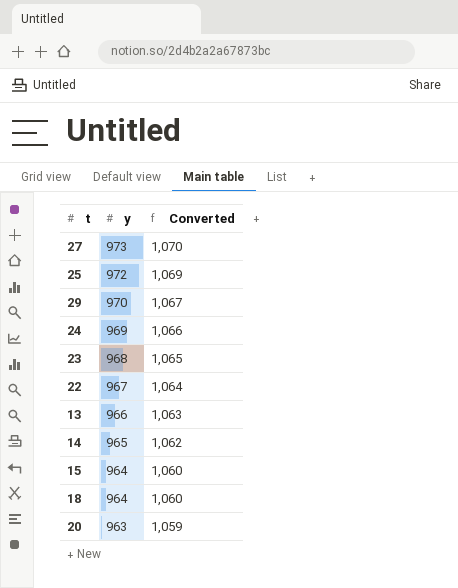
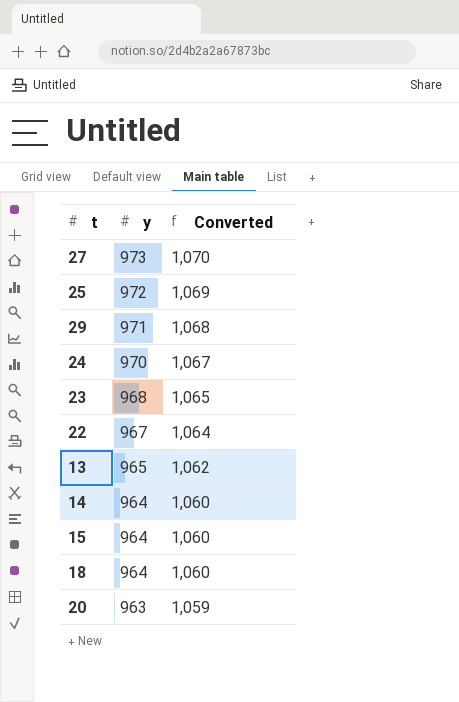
29 | y: 970 -> 971
29 | Converted: 1,067 -> 1,068
24 | y: 969 -> 970
24 | Converted: 1,066 -> 1,067
13 | y: 966 -> 965
13 | Converted: 1,063 -> 1,062
14 | y: 965 -> 964
14 | Converted: 1,062 -> 1,060

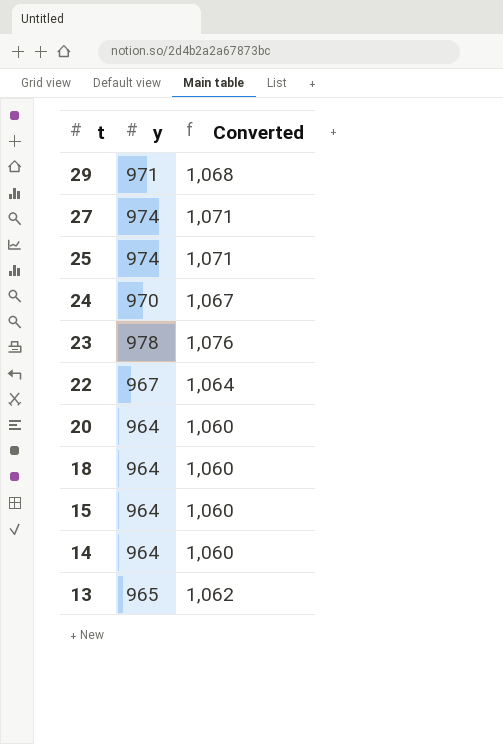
row order: y descending -> t descending
27 | y: 973 -> 974
27 | Converted: 1,070 -> 1,071
25 | y: 972 -> 974
25 | Converted: 1,069 -> 1,071
23 | y: 968 -> 978
23 | Converted: 1,065 -> 1,076
20 | y: 963 -> 964
20 | Converted: 1,059 -> 1,060

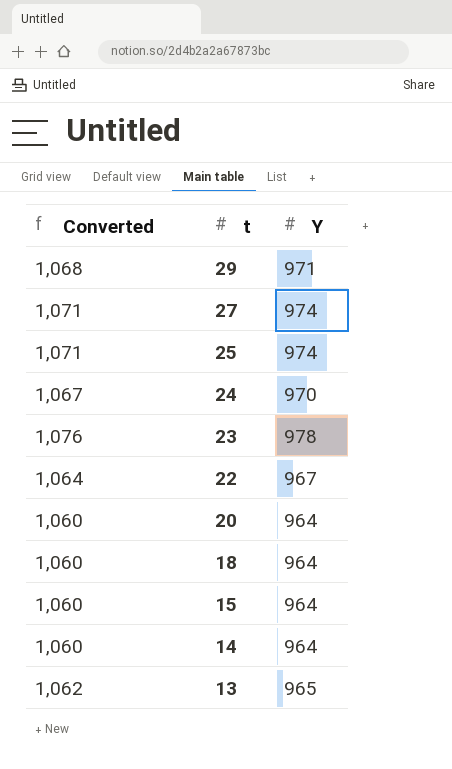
column Converted | position: 3 -> 1
column name: y -> Y

